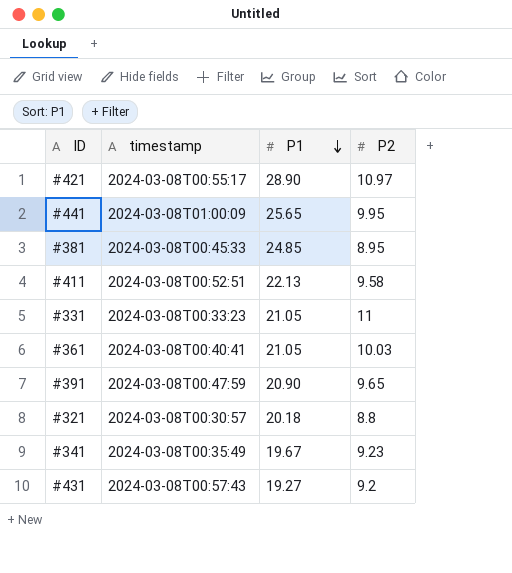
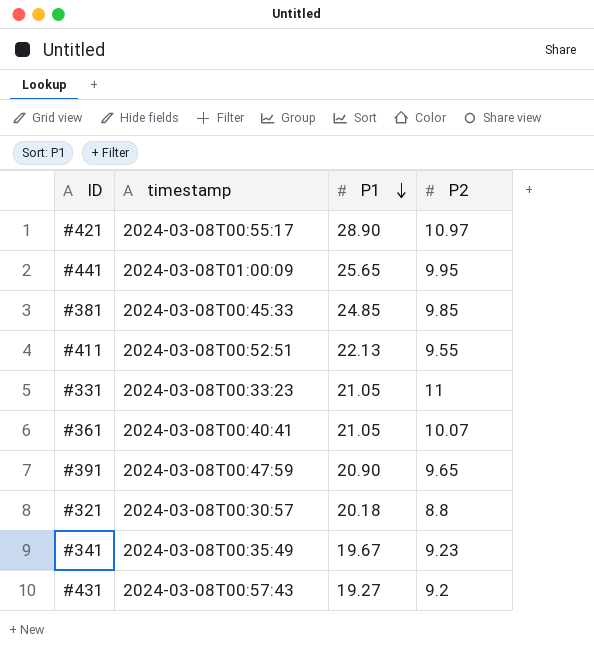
#381 | P2: 8.95 -> 9.85
#411 | P2: 9.58 -> 9.55
#361 | P2: 10.03 -> 10.07

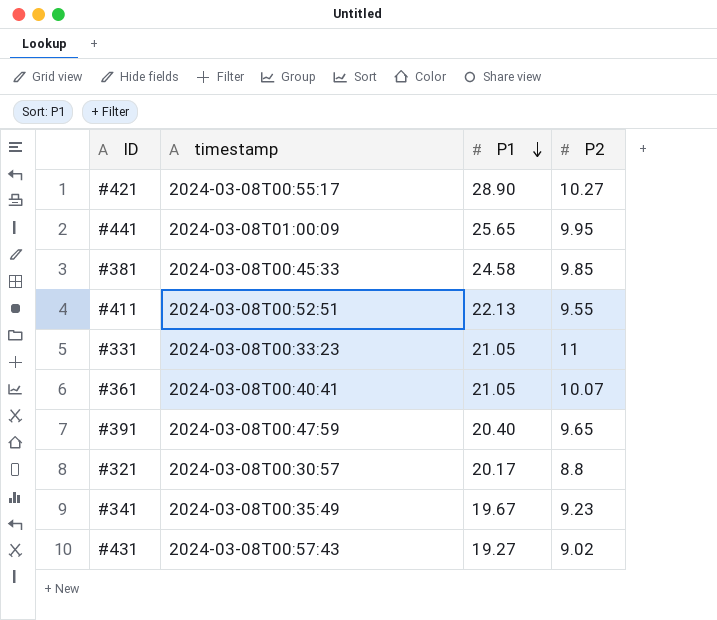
#421 | P2: 10.97 -> 10.27
#381 | P1: 24.85 -> 24.58
#391 | P1: 20.90 -> 20.40
#321 | P1: 20.18 -> 20.17
#431 | P2: 9.2 -> 9.02

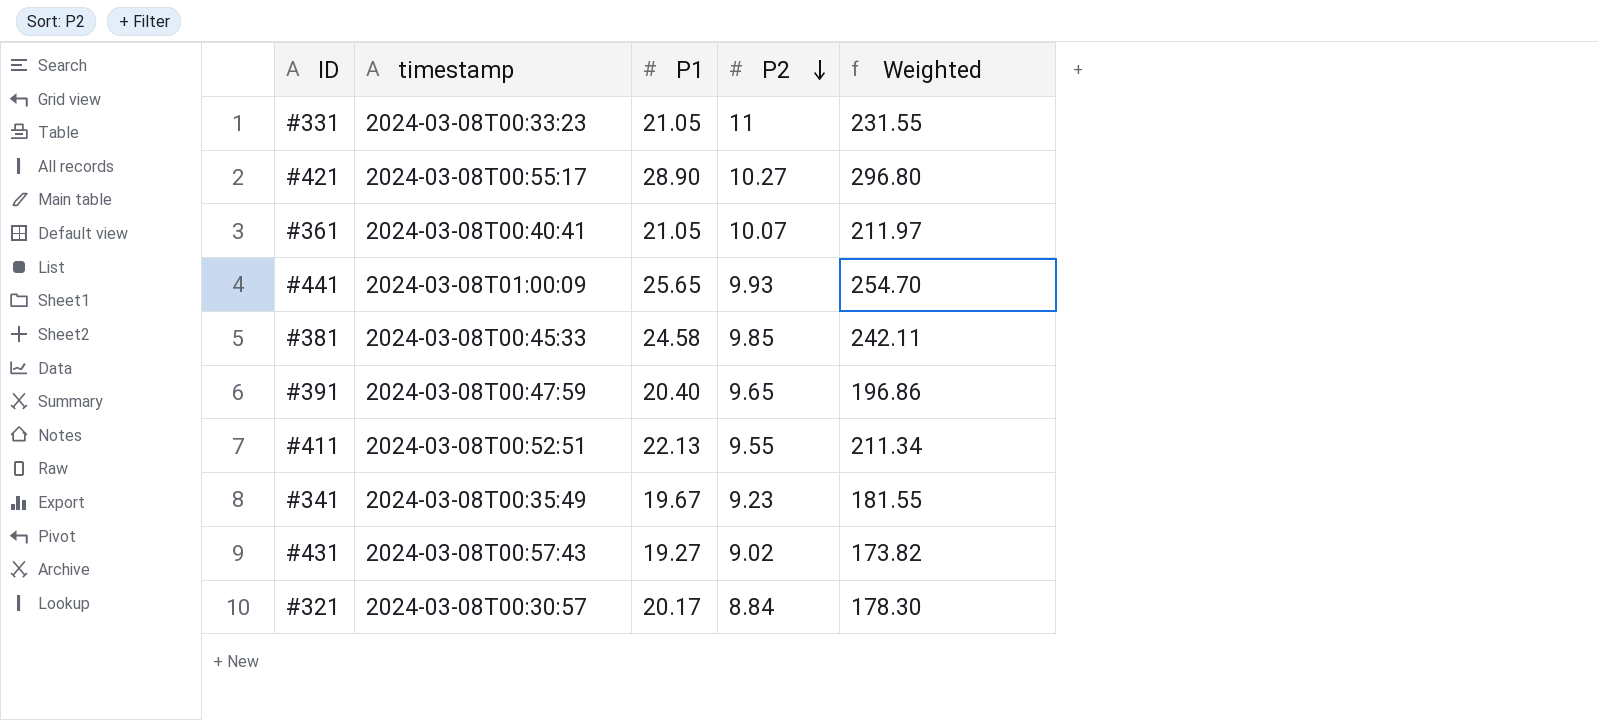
row order: P1 descending -> P2 descending
column Weighted | formula: none -> [P1] * [P2]
#441 | P2: 9.95 -> 9.93
#321 | P2: 8.8 -> 8.84

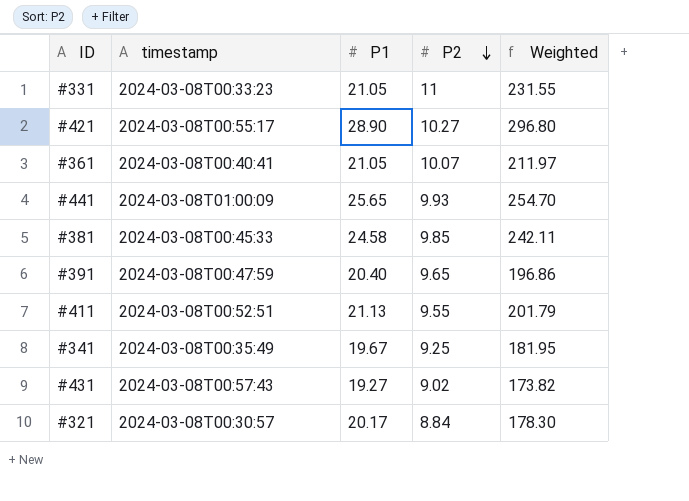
#411 | P1: 22.13 -> 21.13
#411 | Weighted: 211.34 -> 201.79
#341 | P2: 9.23 -> 9.25
#341 | Weighted: 181.55 -> 181.95

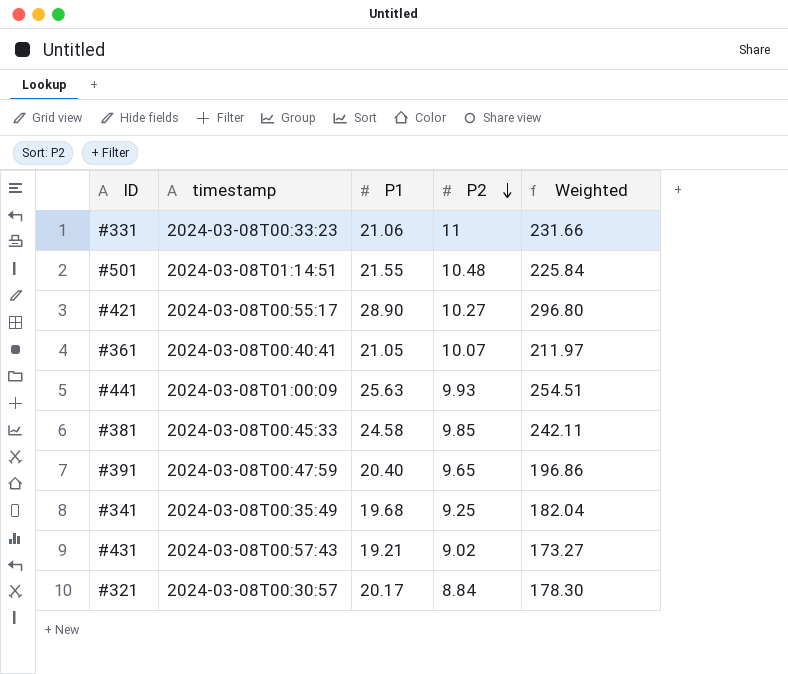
row #411: 2024-03-08T00:52:51 | 21.13 | 9.55 | 201.79 -> none
#331 | P1: 21.05 -> 21.06
#331 | Weighted: 231.55 -> 231.66
row #501: none -> 2024-03-08T01:14:51 | 21.55 | 10.48 | 225.84
#441 | P1: 25.65 -> 25.63
#441 | Weighted: 254.70 -> 254.51
#341 | P1: 19.67 -> 19.68
#341 | Weighted: 181.95 -> 182.04
#431 | P1: 19.27 -> 19.21
#431 | Weighted: 173.82 -> 173.27

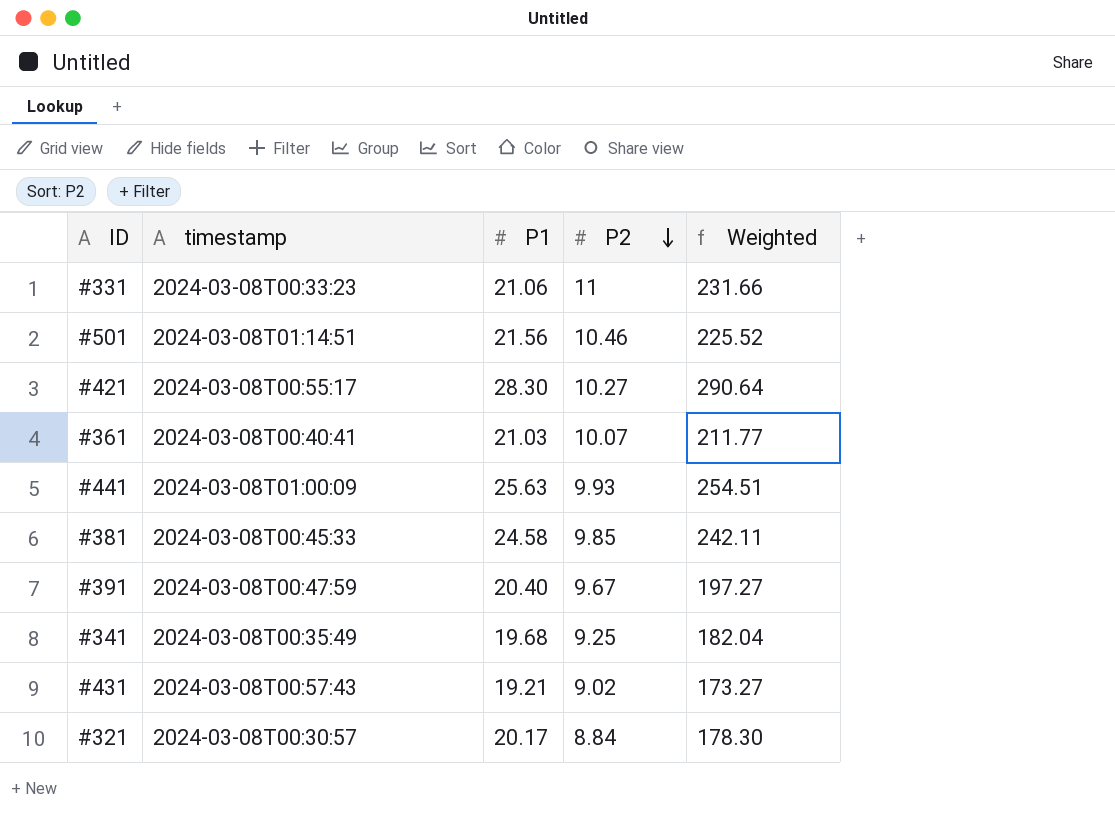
#501 | P1: 21.55 -> 21.56
#501 | P2: 10.48 -> 10.46
#501 | Weighted: 225.84 -> 225.52
#421 | P1: 28.90 -> 28.30
#421 | Weighted: 296.80 -> 290.64
#361 | P1: 21.05 -> 21.03
#361 | Weighted: 211.97 -> 211.77
#391 | P2: 9.65 -> 9.67
#391 | Weighted: 196.86 -> 197.27

